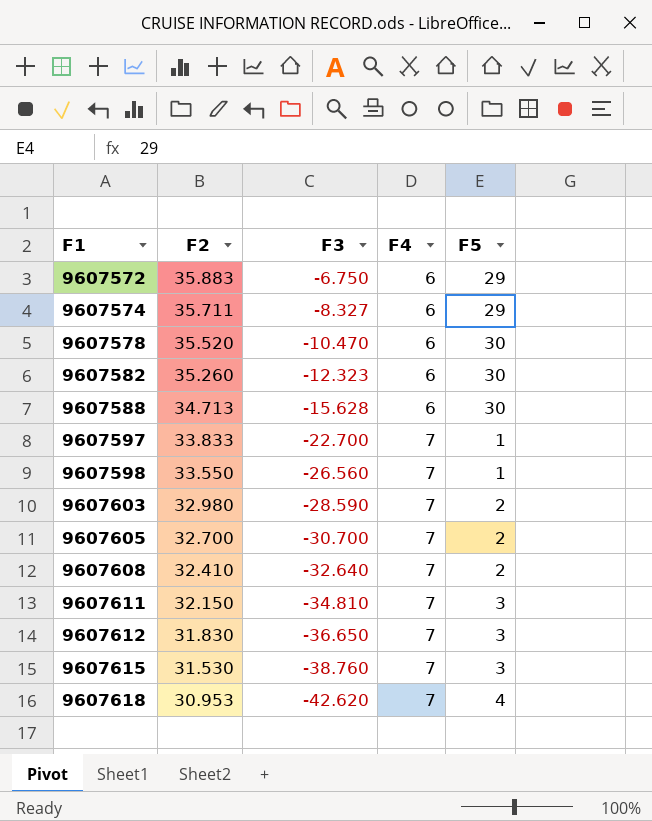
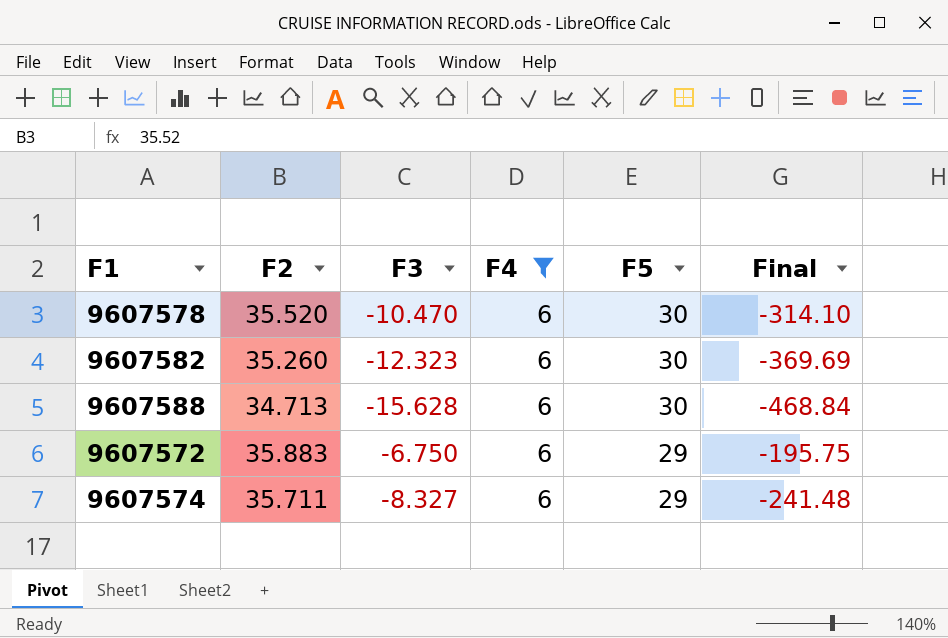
filter: none -> F4 = 6
row order: F1 ascending -> F5 descending
column Final | formula: none -> [F3] * [F5]

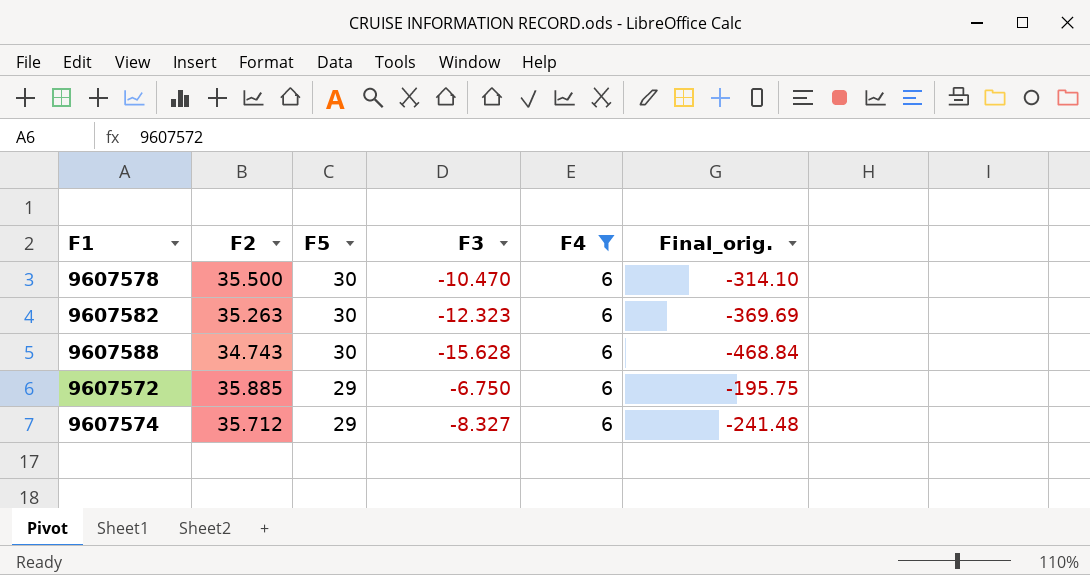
column F5 | position: 5 -> 3
column name: Final -> Final_orig.
9607578 | F2: 35.520 -> 35.500
9607582 | F2: 35.260 -> 35.263
9607588 | F2: 34.713 -> 34.743
9607572 | F2: 35.883 -> 35.885
9607574 | F2: 35.711 -> 35.712

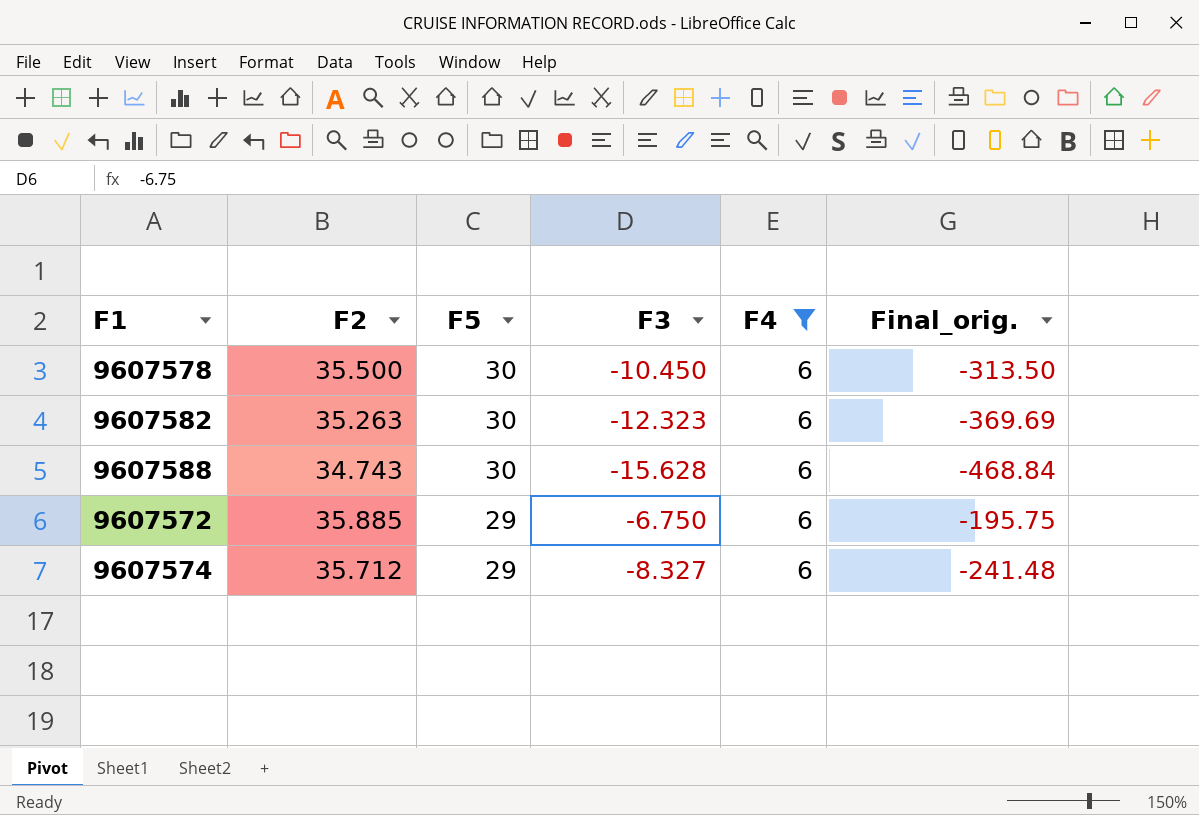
9607578 | F3: -10.470 -> -10.450
9607578 | Final_orig.: -314.10 -> -313.50

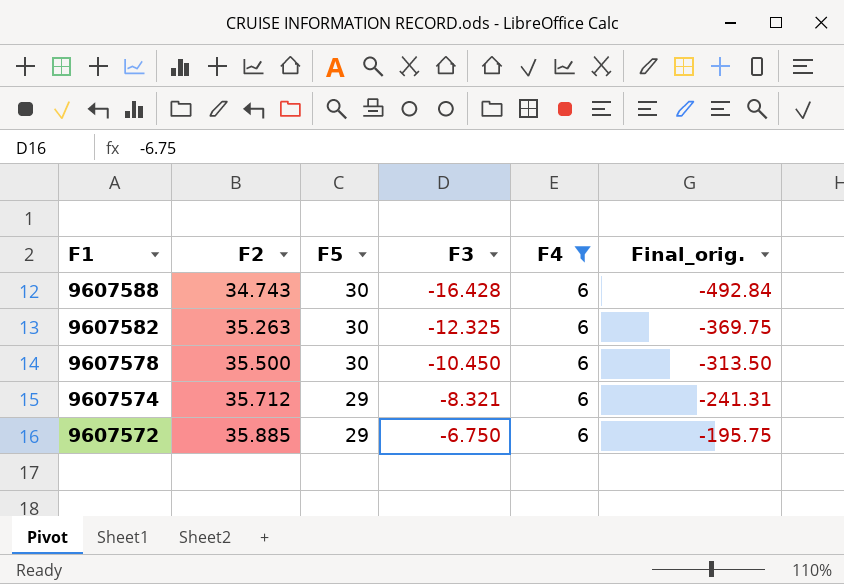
row order: F5 descending -> F1 descending
9607588 | F3: -15.628 -> -16.428
9607588 | Final_orig.: -468.84 -> -492.84
9607582 | F3: -12.323 -> -12.325
9607582 | Final_orig.: -369.69 -> -369.75
9607574 | F3: -8.327 -> -8.321
9607574 | Final_orig.: -241.48 -> -241.31

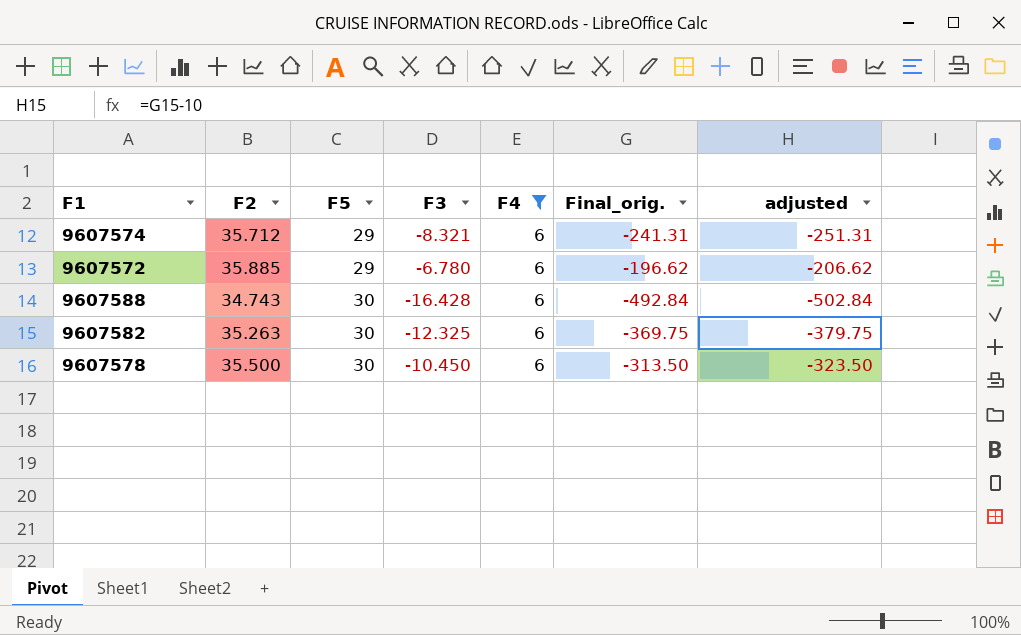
row order: F1 descending -> F5 ascending
column adjusted | formula: none -> [Final_orig.] - 10
9607572 | F3: -6.750 -> -6.780
9607572 | Final_orig.: -195.75 -> -196.62

